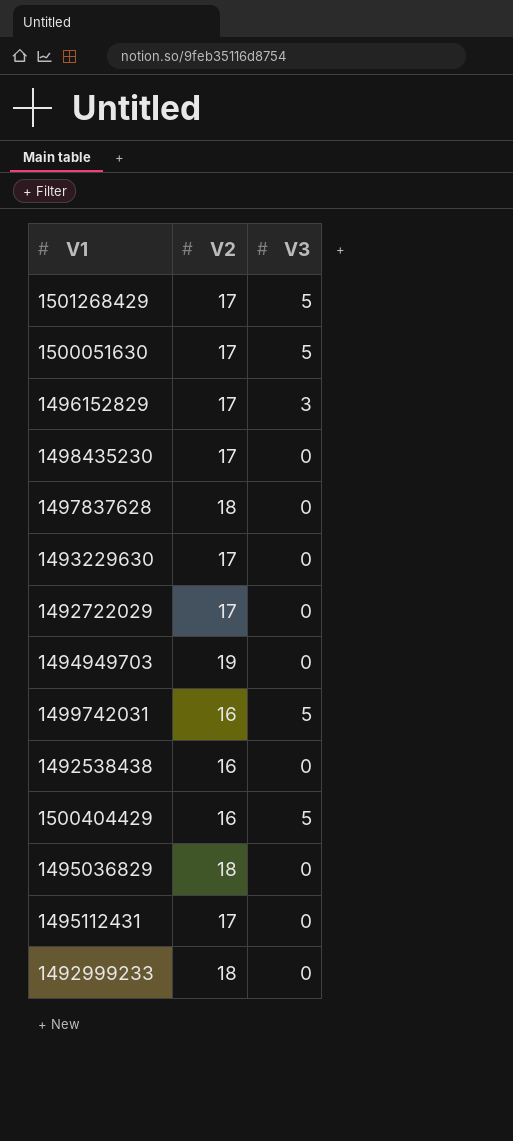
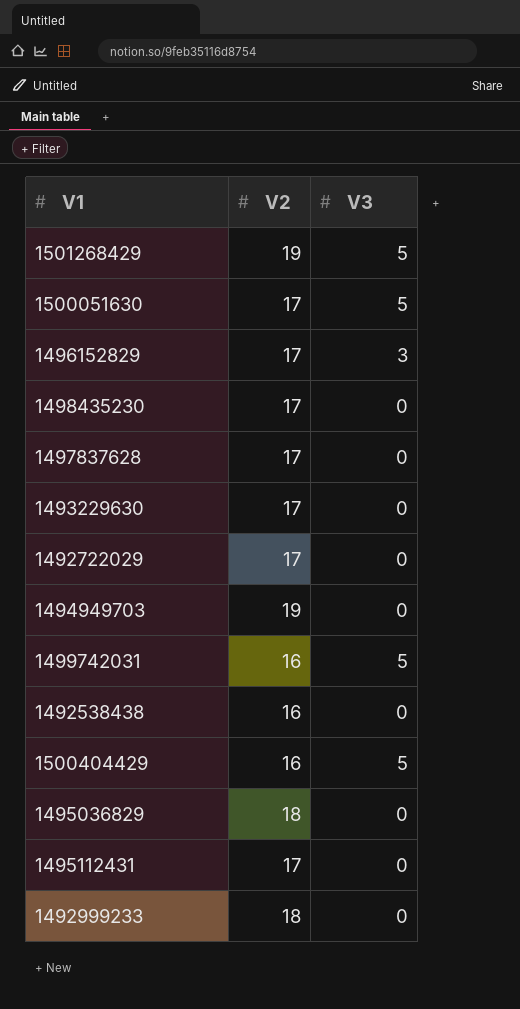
1501268429 | V2: 17 -> 19
1497837628 | V2: 18 -> 17

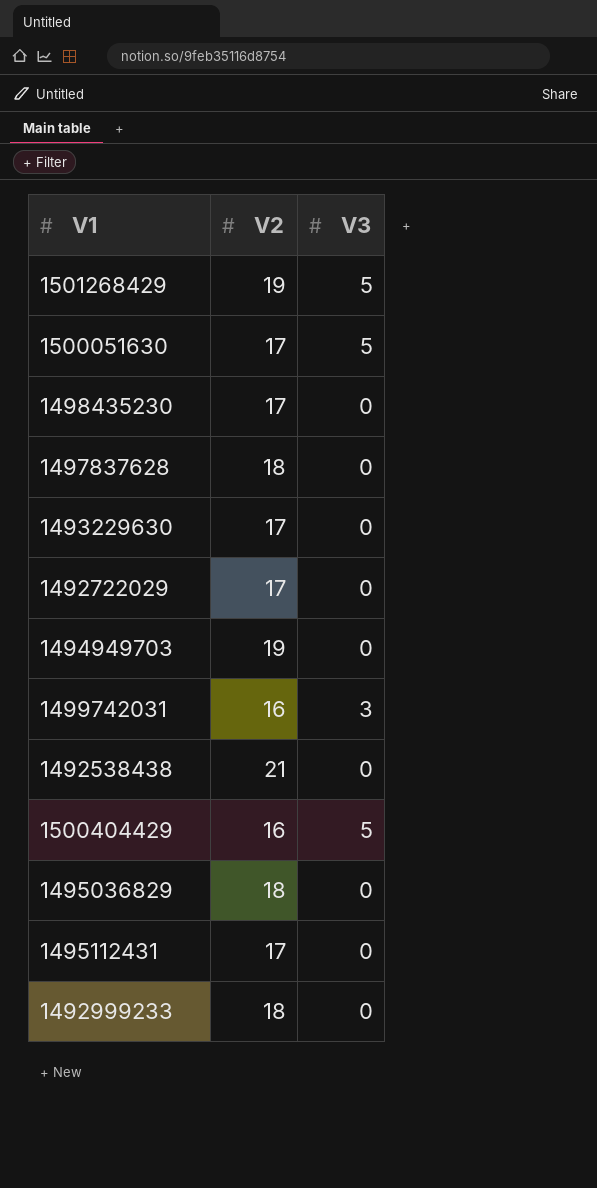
row 1496152829: 17 | 3 -> none
1497837628 | V2: 17 -> 18
1499742031 | V3: 5 -> 3
1492538438 | V2: 16 -> 21

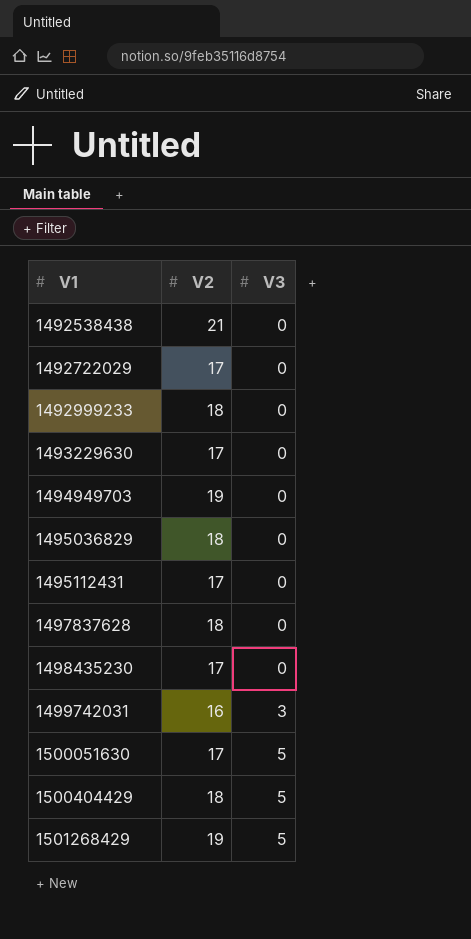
row order: none -> V1 ascending
1500404429 | V2: 16 -> 18

